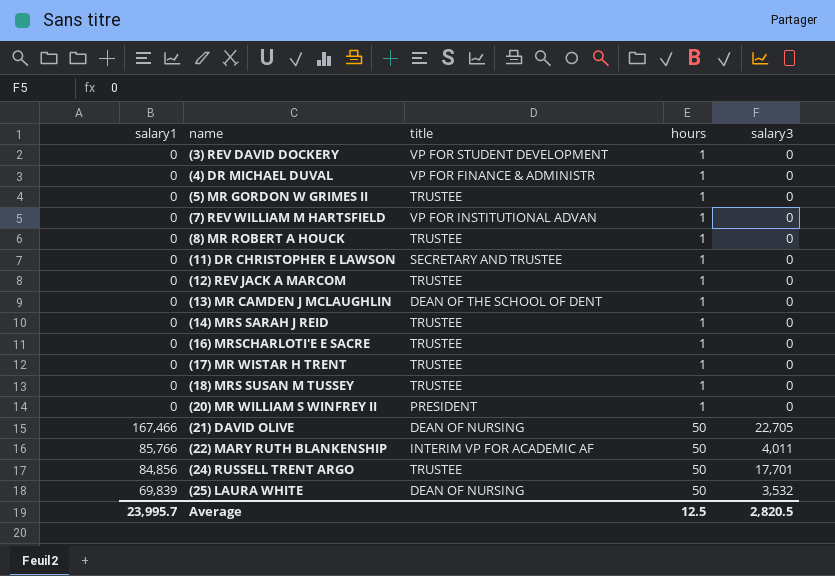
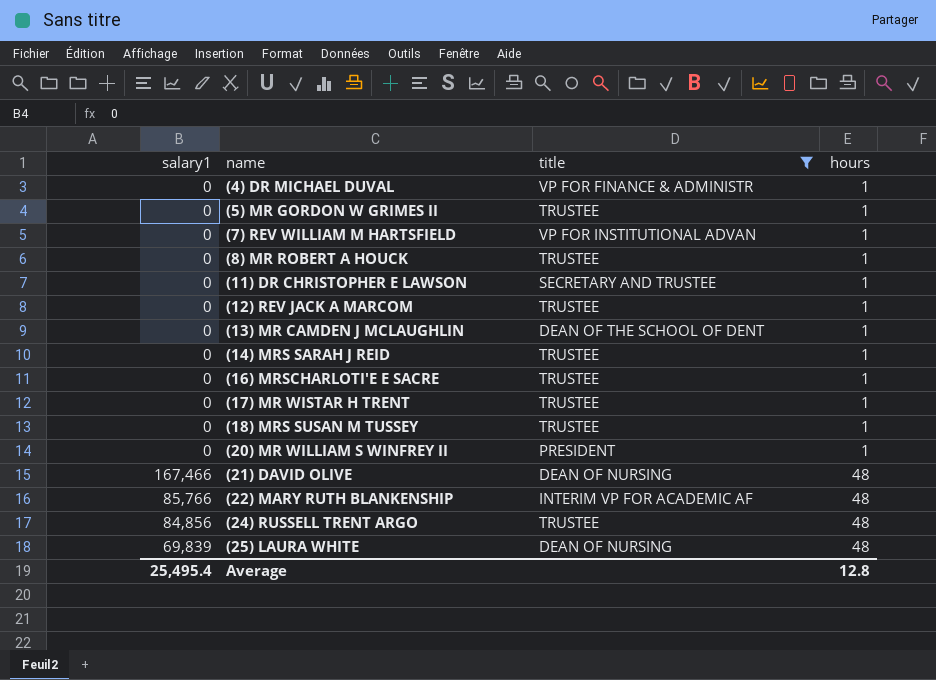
filter: none -> title != VP FOR STUDENT DEVELOPMENT
column salary3 | position: 5 -> none
(21) DAVID OLIVE | hours: 50 -> 48
(22) MARY RUTH BLANKENSHIP | hours: 50 -> 48
(24) RUSSELL TRENT ARGO | hours: 50 -> 48
(25) LAURA WHITE | hours: 50 -> 48
Average | salary1: 23,995.7 -> 25,495.4
Average | hours: 12.5 -> 12.8

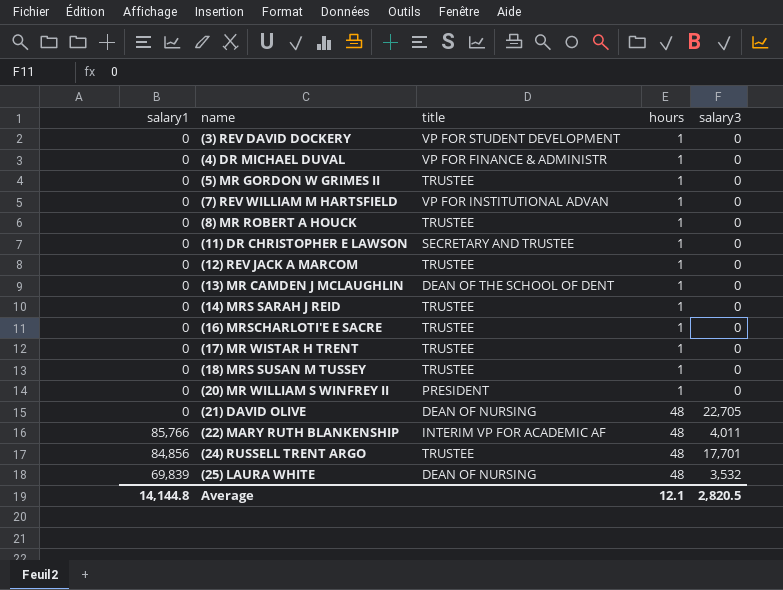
filter: title != VP FOR STUDENT DEVELOPMENT -> none
column salary3 | position: none -> 5
(21) DAVID OLIVE | salary1: 167,466 -> 0
Average | salary1: 25,495.4 -> 14,144.8
Average | hours: 12.8 -> 12.1

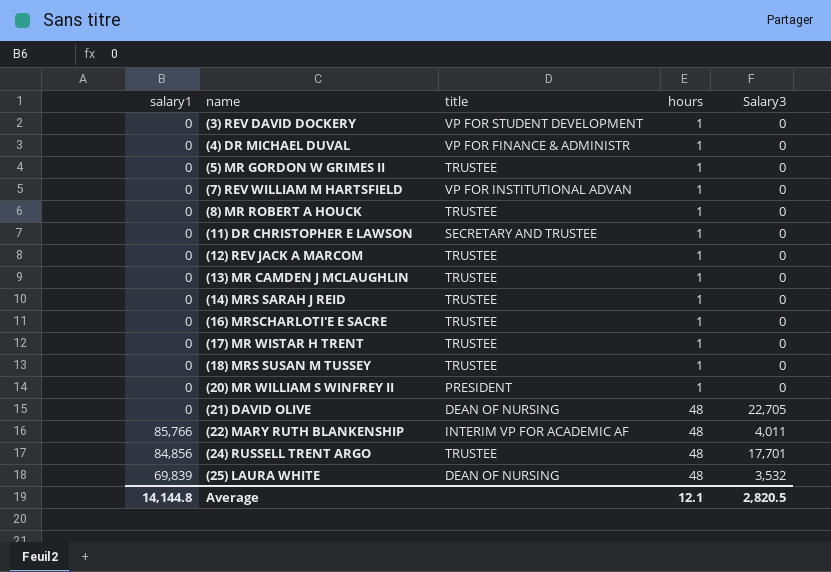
column name: salary3 -> Salary3
(13) MR CAMDEN J MCLAUGHLIN | title: DEAN OF THE SCHOOL OF DENT -> TRUSTEE

